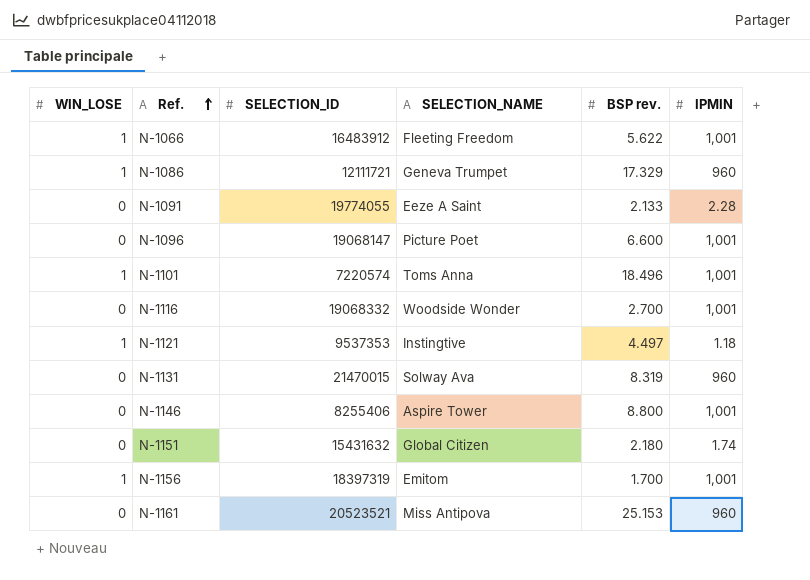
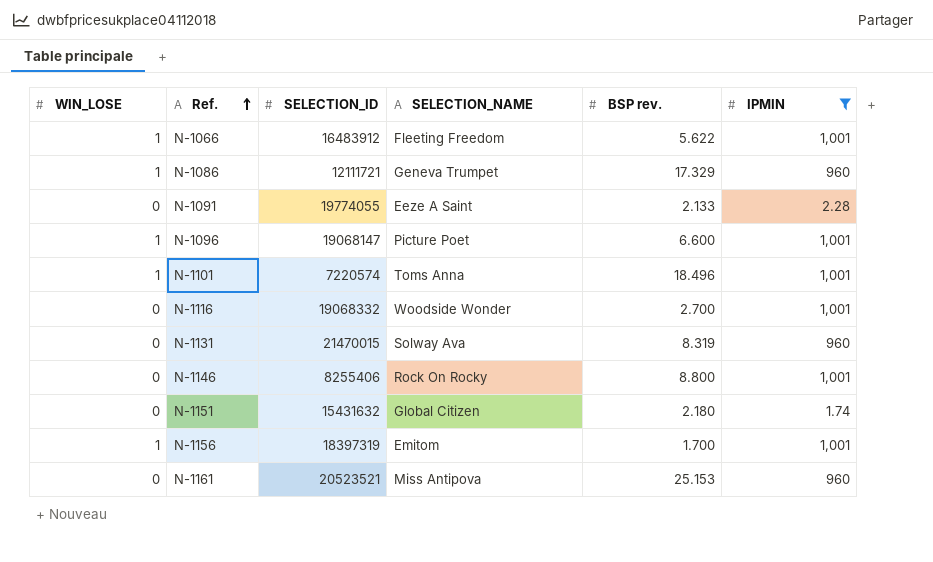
filter: none -> IPMIN != 1.18
N-1096 | WIN_LOSE: 0 -> 1
N-1146 | SELECTION_NAME: Aspire Tower -> Rock On Rocky

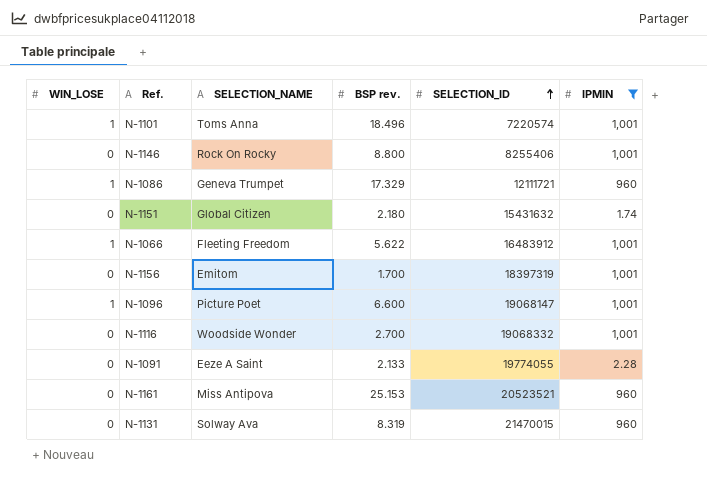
row order: Ref. ascending -> SELECTION_ID ascending
column SELECTION_ID | position: 3 -> 5
N-1156 | WIN_LOSE: 1 -> 0

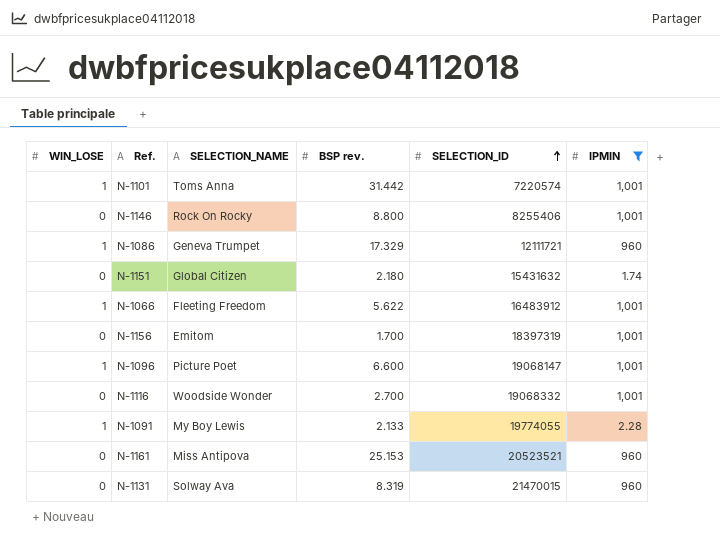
N-1101 | BSP rev.: 18.496 -> 31.442
N-1091 | WIN_LOSE: 0 -> 1
N-1091 | SELECTION_NAME: Eeze A Saint -> My Boy Lewis

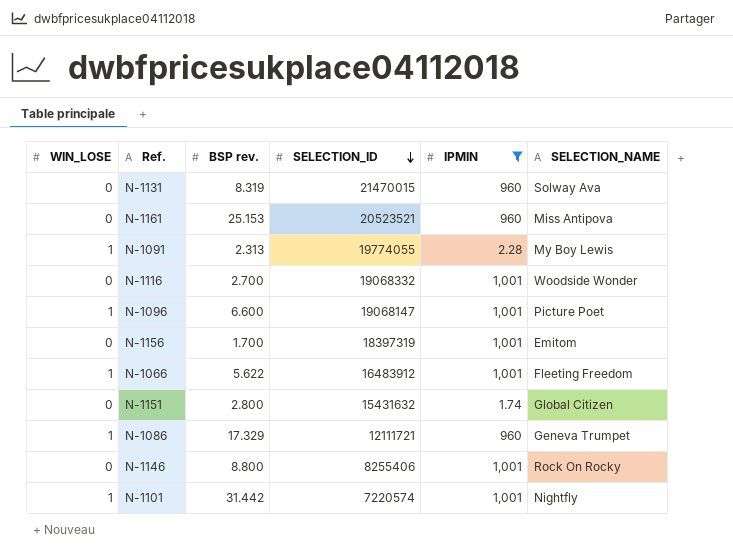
row order: SELECTION_ID ascending -> SELECTION_ID descending
column SELECTION_NAME | position: 3 -> 6
N-1091 | BSP rev.: 2.133 -> 2.313
N-1151 | BSP rev.: 2.180 -> 2.800
N-1101 | SELECTION_NAME: Toms Anna -> Nightfly

